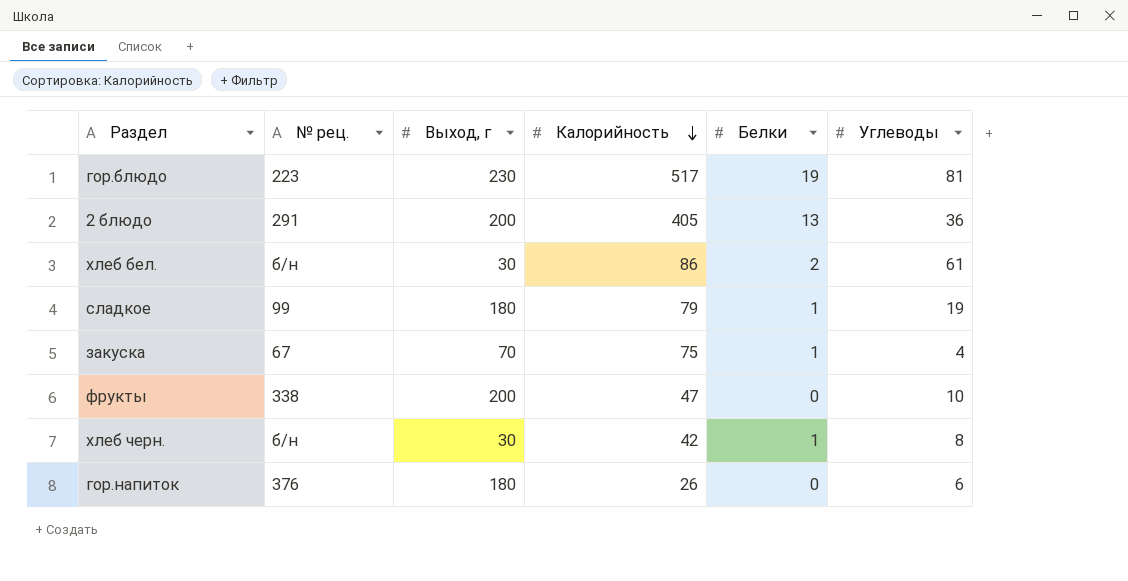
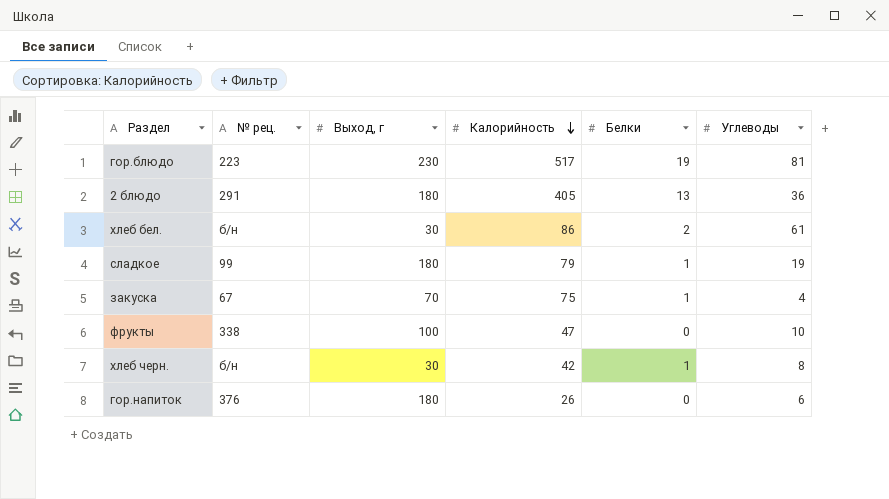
2 блюдо | Выход, г: 200 -> 180
фрукты | Выход, г: 200 -> 100

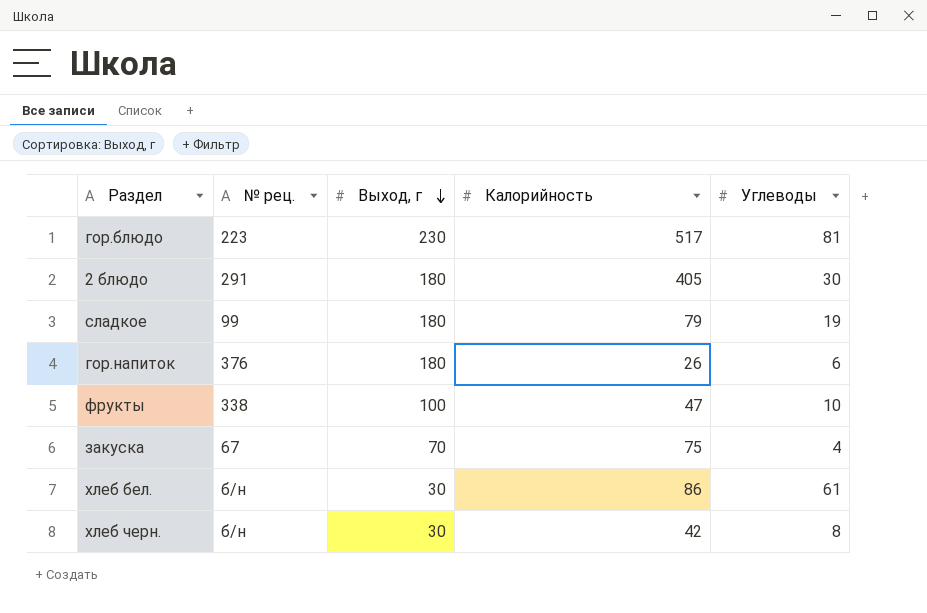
row order: Калорийность descending -> Выход, г descending
column Белки | position: 5 -> none
2 блюдо | Углеводы: 36 -> 30

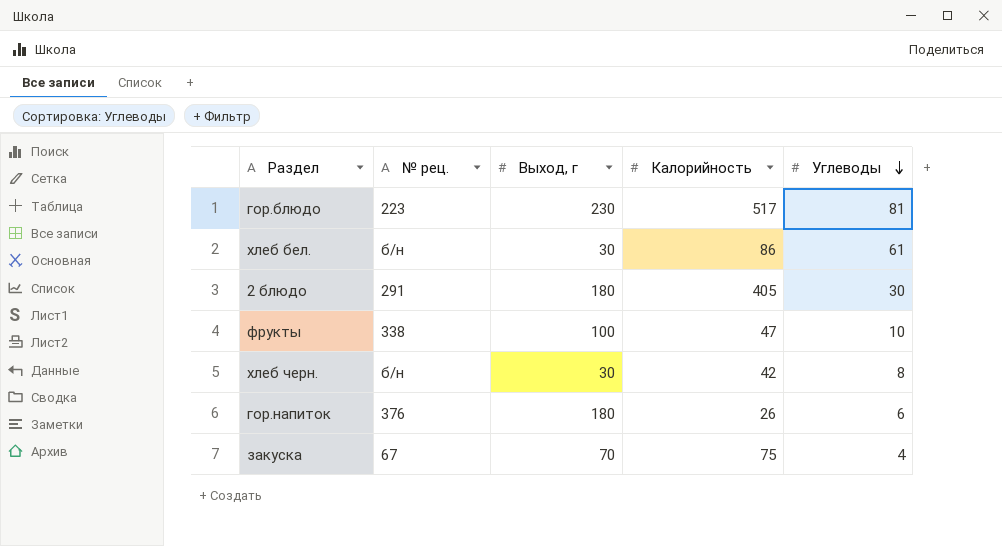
row order: Выход, г descending -> Углеводы descending
row сладкое: 99 | 180 | 79 | 19 -> none

